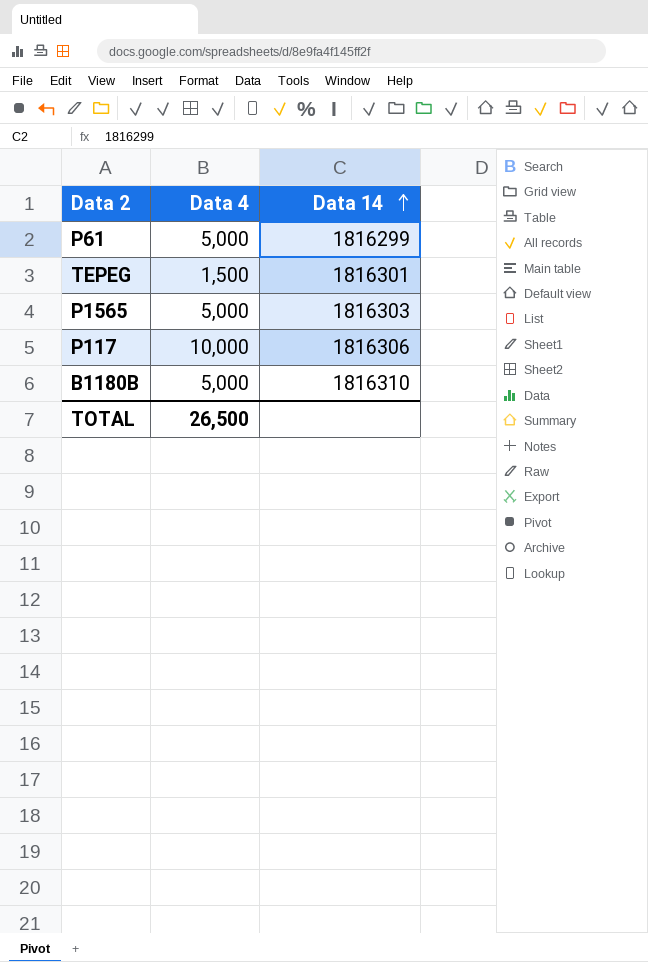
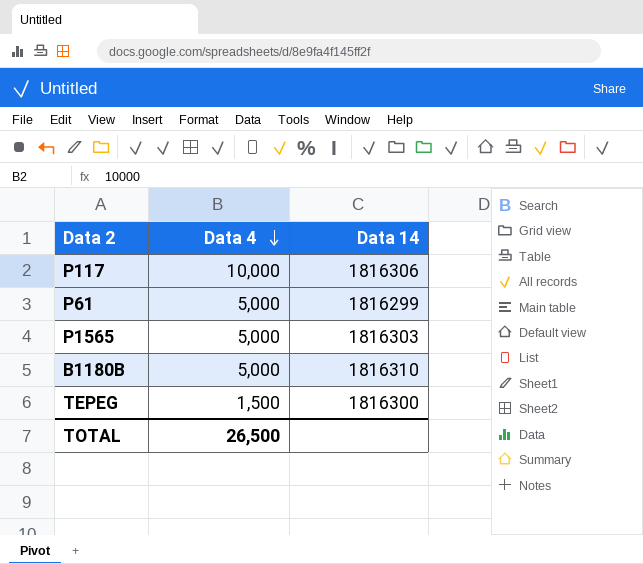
row order: Data 14 ascending -> Data 4 descending
TEPEG | Data 14: 1816301 -> 1816300

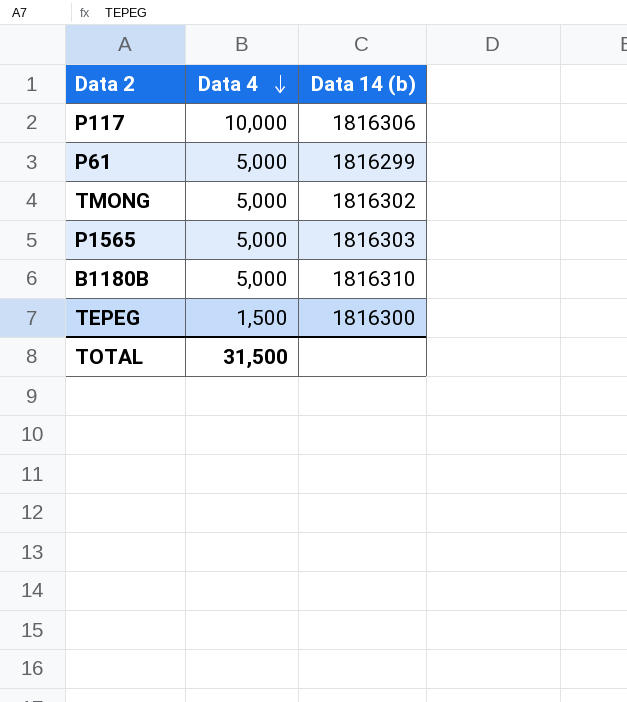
column name: Data 14 -> Data 14 (b)
row TMONG: none -> 5,000 | 1816302
TOTAL | Data 4: 26,500 -> 31,500

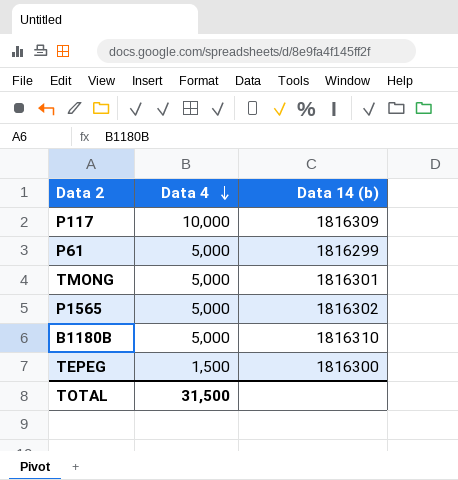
P117 | Data 14 (b): 1816306 -> 1816309
TMONG | Data 14 (b): 1816302 -> 1816301
P1565 | Data 14 (b): 1816303 -> 1816302

